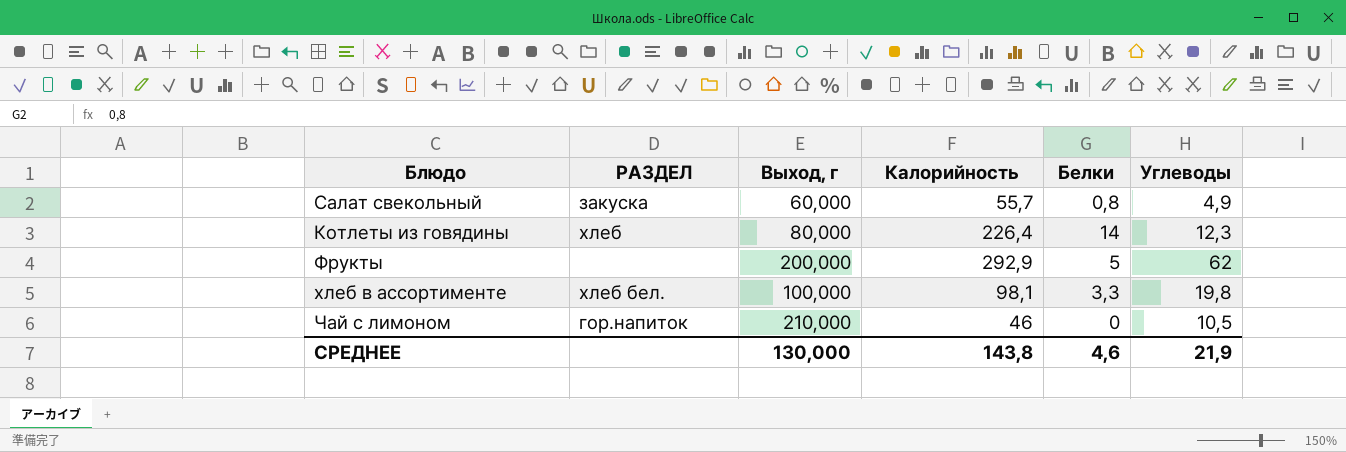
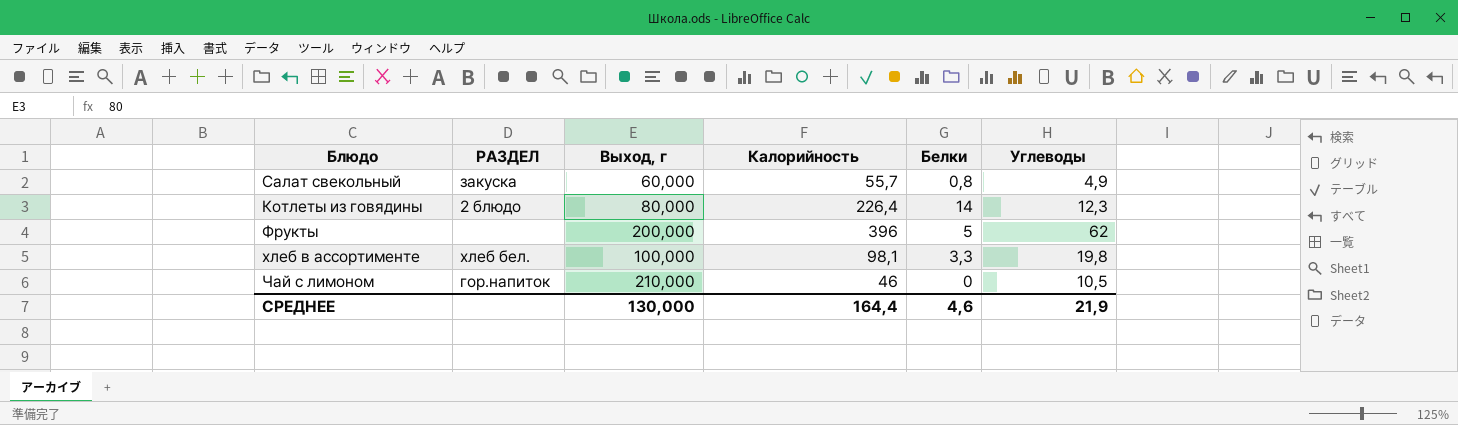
Котлеты из говядины | РАЗДЕЛ: хлеб -> 2 блюдо
Фрукты | Калорийность: 292,9 -> 396
СРЕДНЕЕ | Калорийность: 143,8 -> 164,4

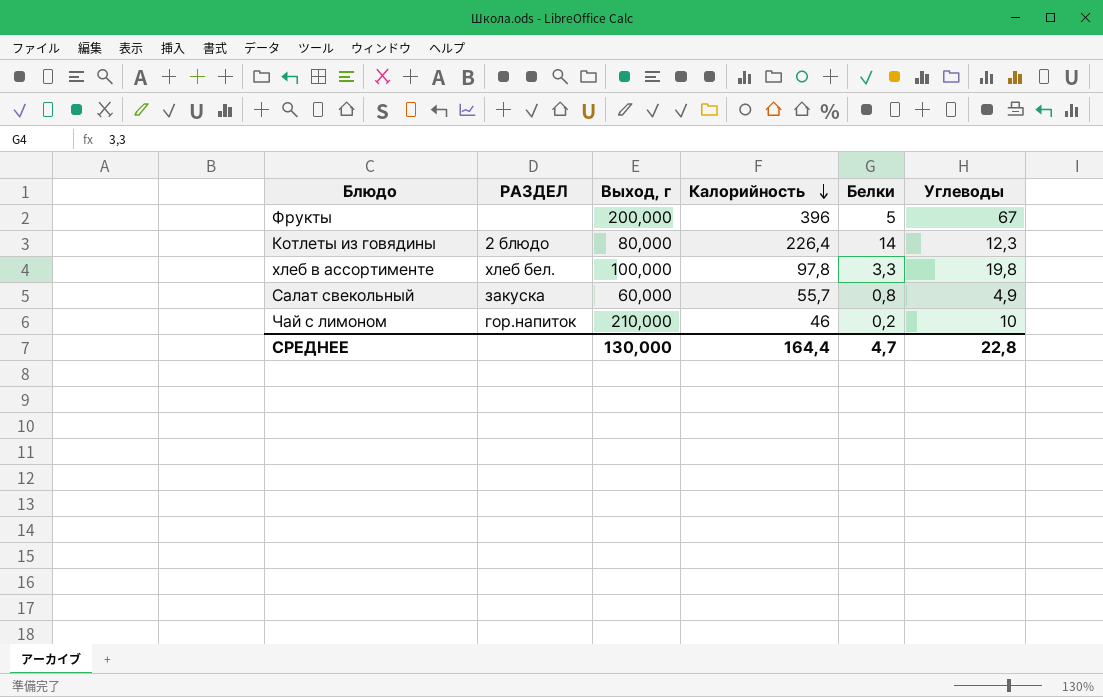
row order: none -> Калорийность descending
Фрукты | Углеводы: 62 -> 67
хлеб в ассортименте | Калорийность: 98,1 -> 97,8
Чай с лимоном | Белки: 0 -> 0,2
Чай с лимоном | Углеводы: 10,5 -> 10
СРЕДНЕЕ | Белки: 4,6 -> 4,7
СРЕДНЕЕ | Углеводы: 21,9 -> 22,8

